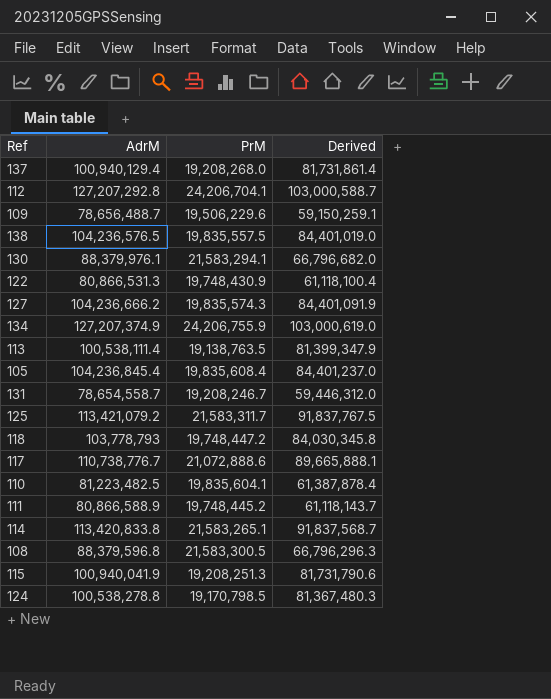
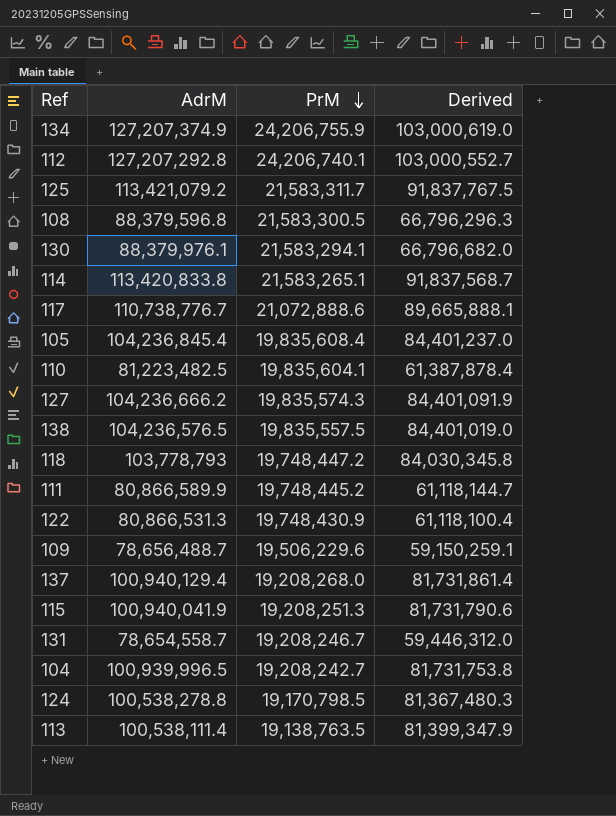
row order: none -> PrM descending
112 | PrM: 24,206,704.1 -> 24,206,740.1
112 | Derived: 103,000,588.7 -> 103,000,552.7
111 | AdrM: 80,866,588.9 -> 80,866,589.9
111 | Derived: 61,118,143.7 -> 61,118,144.7
row 104: none -> 100,939,996.5 | 19,208,242.7 | 81,731,753.8

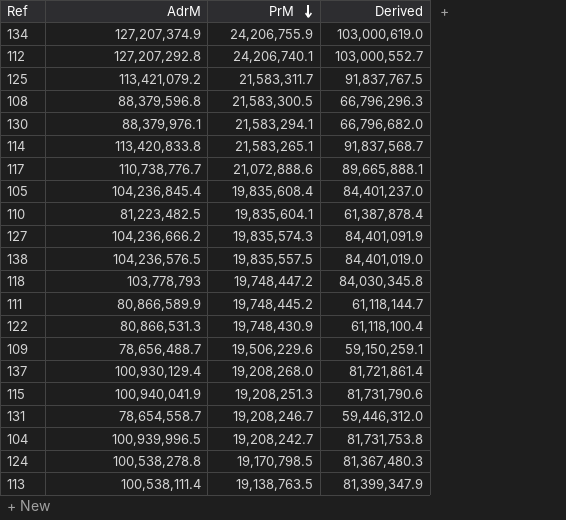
137 | AdrM: 100,940,129.4 -> 100,930,129.4
137 | Derived: 81,731,861.4 -> 81,721,861.4

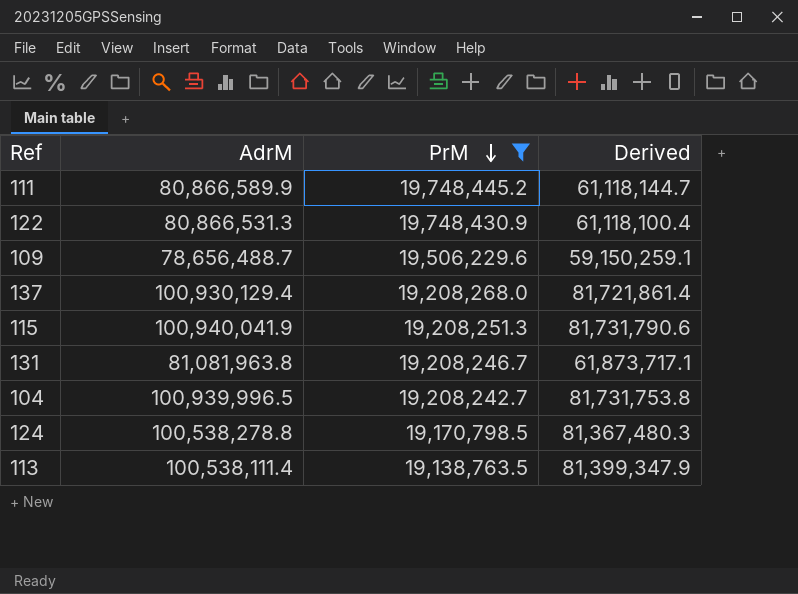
filter: none -> PrM <= 19,748,445.2
131 | AdrM: 78,654,558.7 -> 81,081,963.8
131 | Derived: 59,446,312.0 -> 61,873,717.1

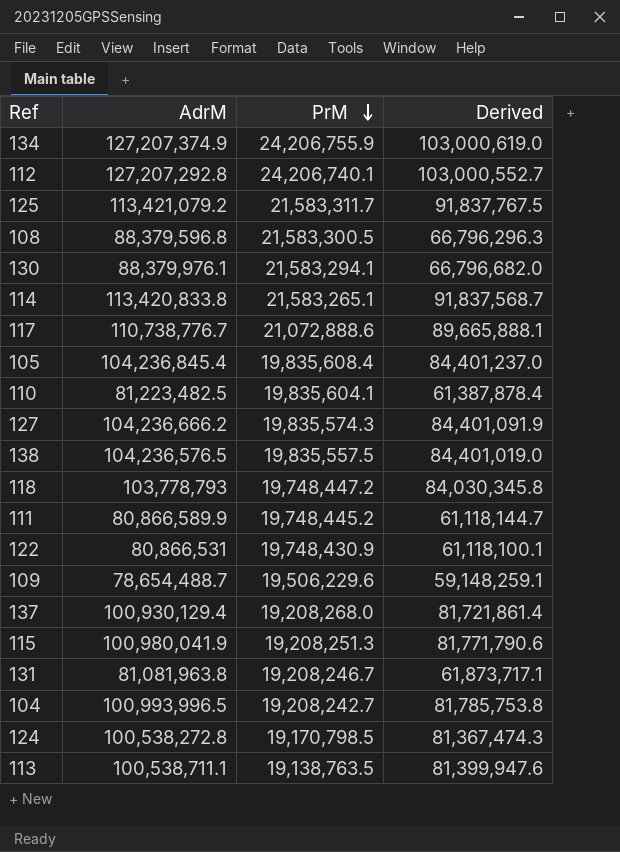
filter: PrM <= 19,748,445.2 -> none
122 | AdrM: 80,866,531.3 -> 80,866,531
122 | Derived: 61,118,100.4 -> 61,118,100.1
109 | AdrM: 78,656,488.7 -> 78,654,488.7
109 | Derived: 59,150,259.1 -> 59,148,259.1
115 | AdrM: 100,940,041.9 -> 100,980,041.9
115 | Derived: 81,731,790.6 -> 81,771,790.6
104 | AdrM: 100,939,996.5 -> 100,993,996.5
104 | Derived: 81,731,753.8 -> 81,785,753.8
124 | AdrM: 100,538,278.8 -> 100,538,272.8
124 | Derived: 81,367,480.3 -> 81,367,474.3
113 | AdrM: 100,538,111.4 -> 100,538,711.1
113 | Derived: 81,399,347.9 -> 81,399,947.6

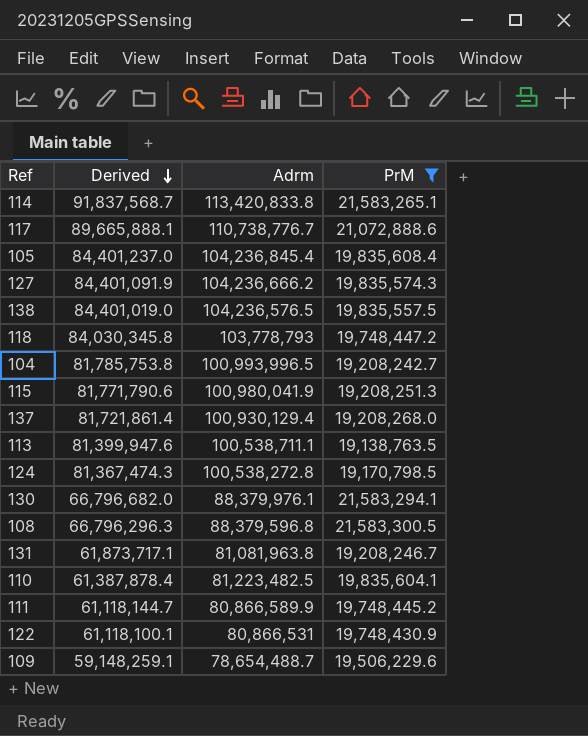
filter: none -> PrM <= 21,583,300.5
row order: PrM descending -> Derived descending
column Derived | position: 4 -> 2
column name: AdrM -> Adrm

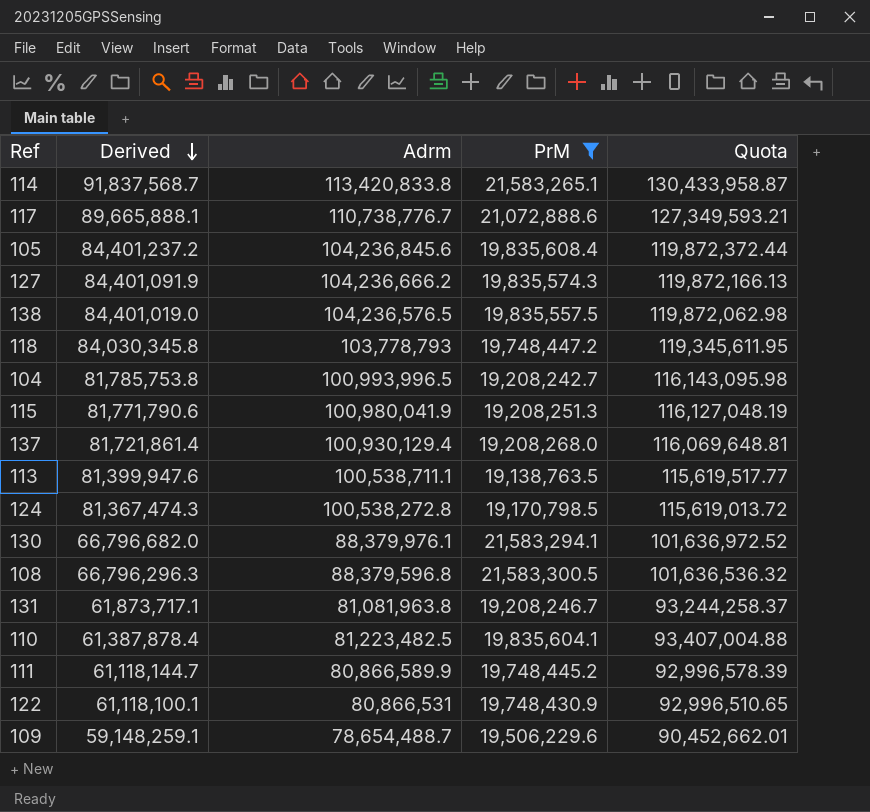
column Quota | formula: none -> [Adrm] * 1.15
105 | Derived: 84,401,237.0 -> 84,401,237.2
105 | Adrm: 104,236,845.4 -> 104,236,845.6

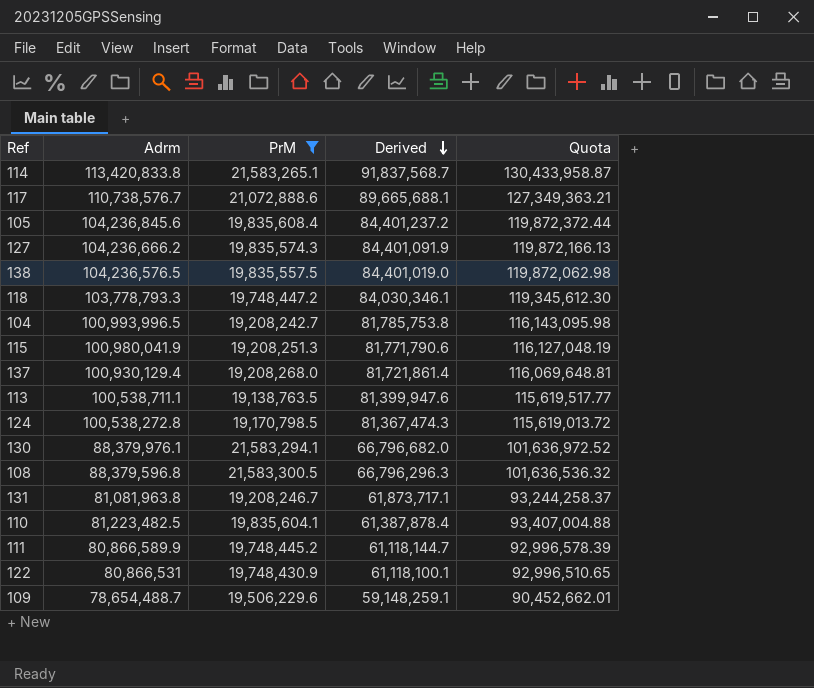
column Derived | position: 2 -> 4
117 | Adrm: 110,738,776.7 -> 110,738,576.7
117 | Derived: 89,665,888.1 -> 89,665,688.1
117 | Quota: 127,349,593.21 -> 127,349,363.21
118 | Adrm: 103,778,793 -> 103,778,793.3
118 | Derived: 84,030,345.8 -> 84,030,346.1
118 | Quota: 119,345,611.95 -> 119,345,612.30

